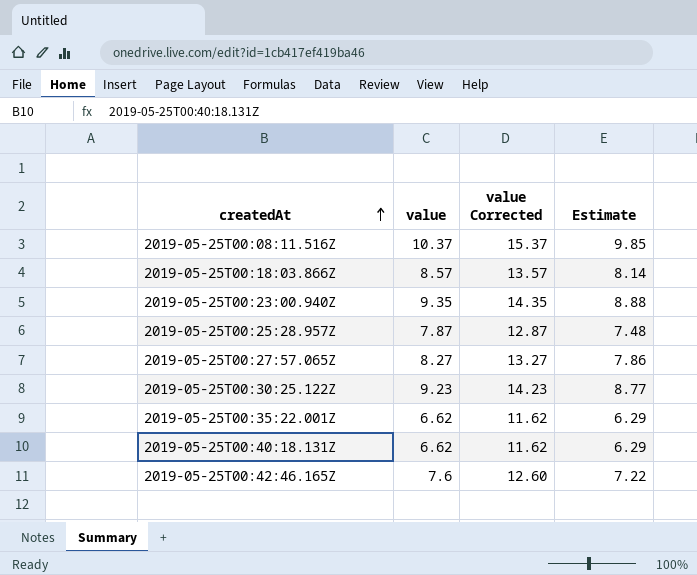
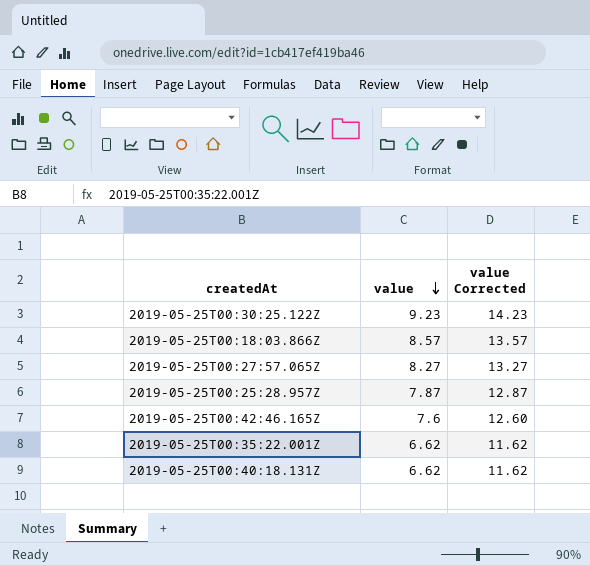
row order: createdAt ascending -> value descending
column Estimate | formula: [value] * 0.95 -> none
row 2019-05-25T00:08:11.516Z: 10.37 | 15.37 | 9.85 -> none
row 2019-05-25T00:23:00.940Z: 9.35 | 14.35 | 8.88 -> none

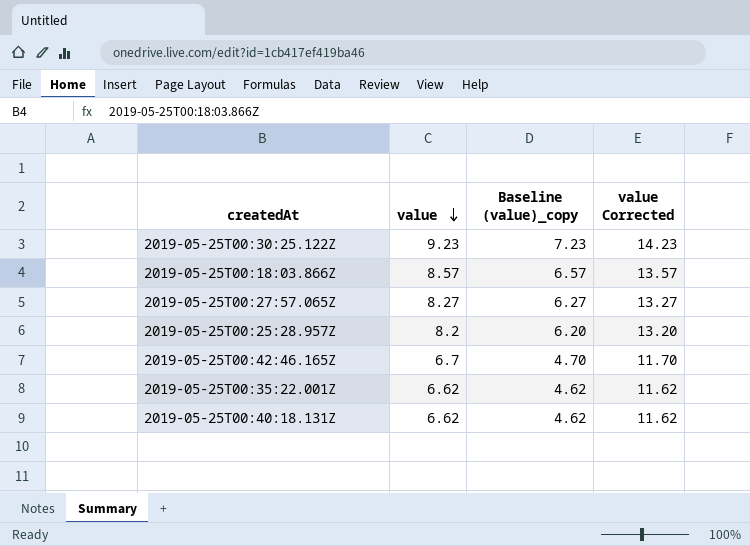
column Baseline (value)_copy | formula: none -> [value] - 2
2019-05-25T00:25:28.957Z | value: 7.87 -> 8.2
2019-05-25T00:25:28.957Z | value Corrected: 12.87 -> 13.20
2019-05-25T00:42:46.165Z | value: 7.6 -> 6.7
2019-05-25T00:42:46.165Z | value Corrected: 12.60 -> 11.70

